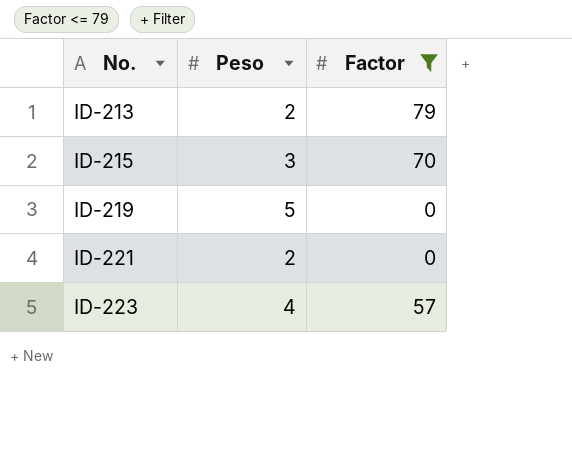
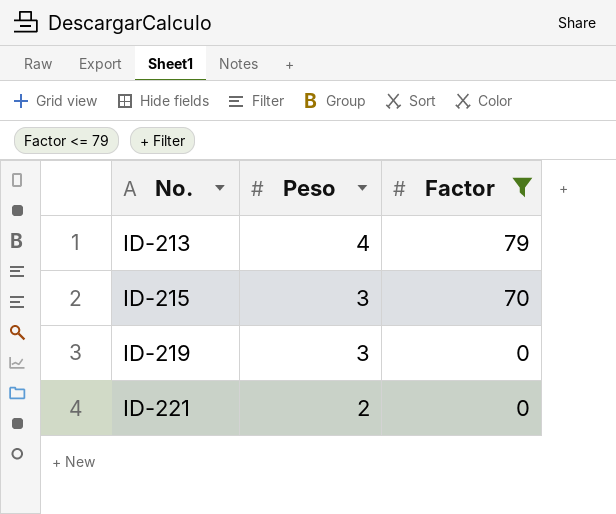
row ID-223: 4 | 57 -> none
ID-213 | Peso: 2 -> 4
ID-219 | Peso: 5 -> 3

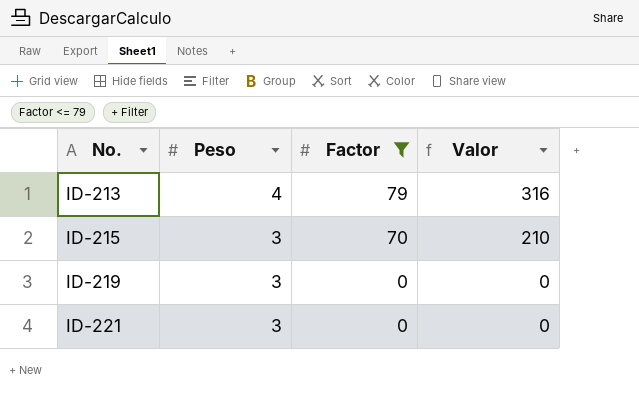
column Valor | formula: none -> [Peso] * [Factor]
ID-221 | Peso: 2 -> 3

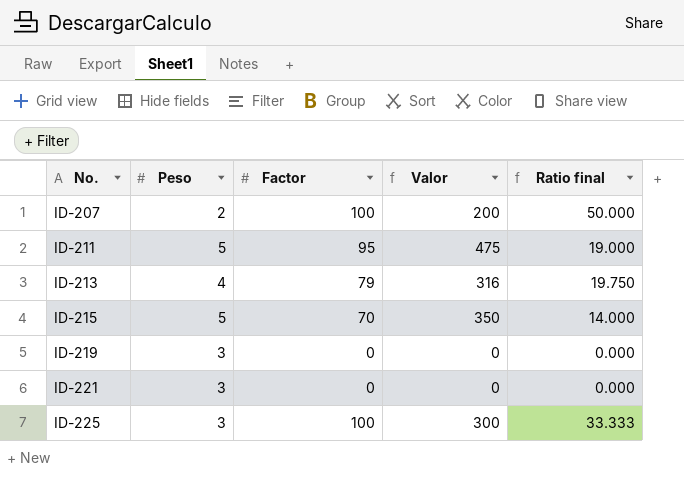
filter: Factor <= 79 -> none
column Ratio final | formula: none -> [Factor] / [Peso]
ID-215 | Peso: 3 -> 5
ID-215 | Valor: 210 -> 350

